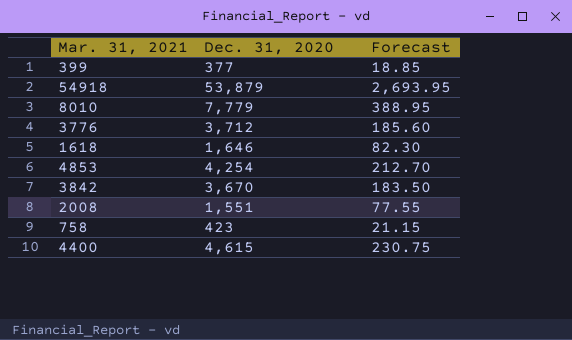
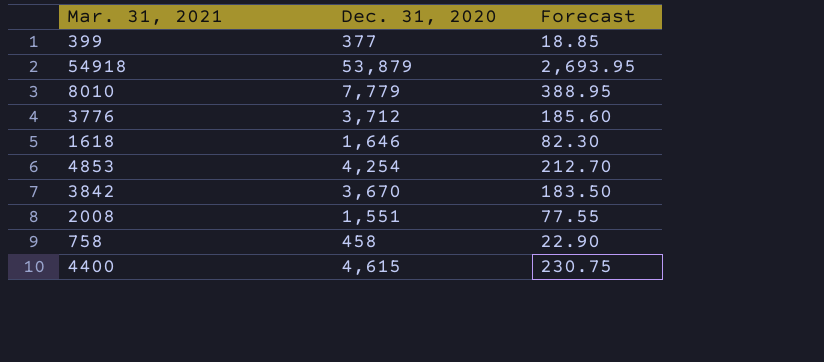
758 | Dec. 31, 2020: 423 -> 458
758 | Forecast: 21.15 -> 22.90

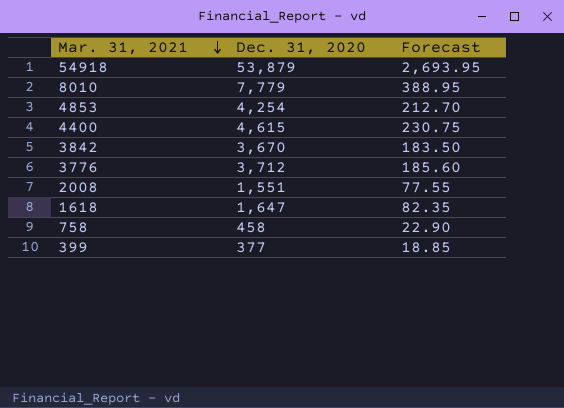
row order: none -> Mar. 31, 2021 descending
1618 | Dec. 31, 2020: 1,646 -> 1,647
1618 | Forecast: 82.30 -> 82.35

